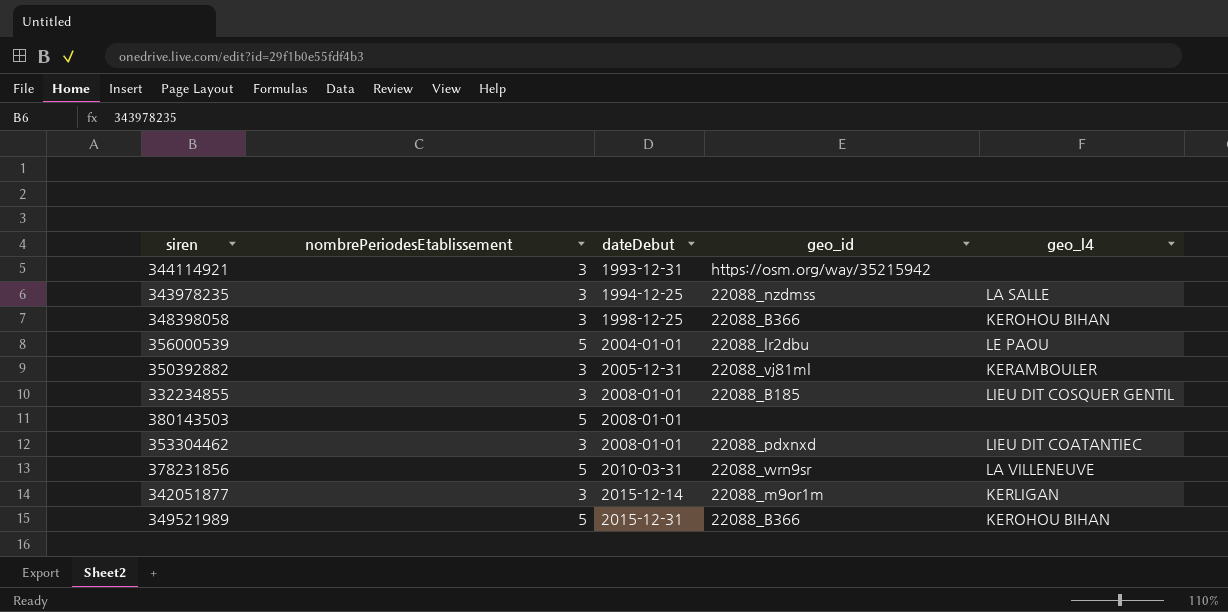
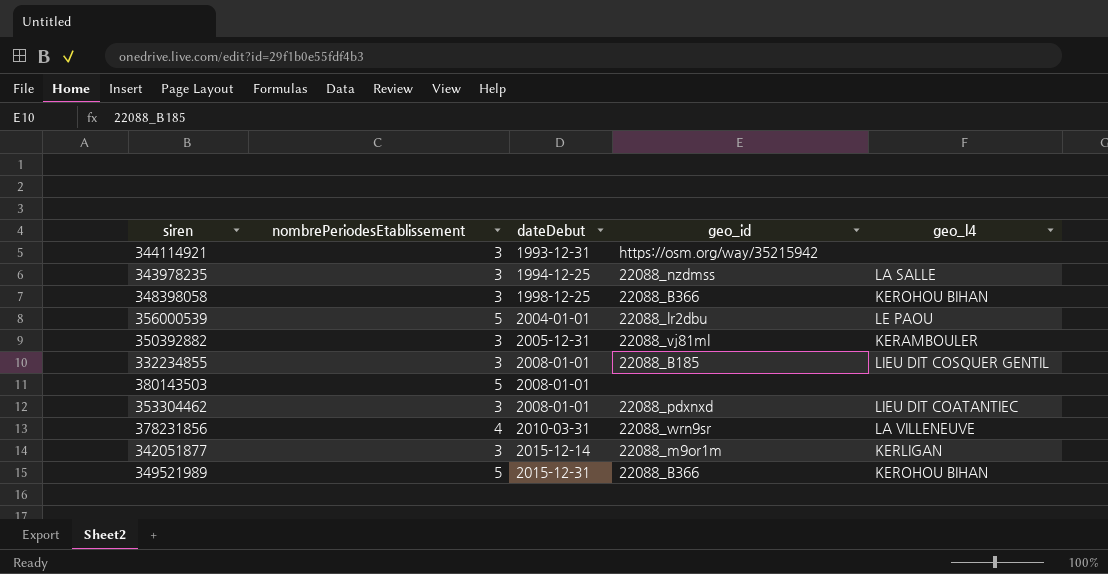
378231856 | nombrePeriodesEtablissement: 5 -> 4

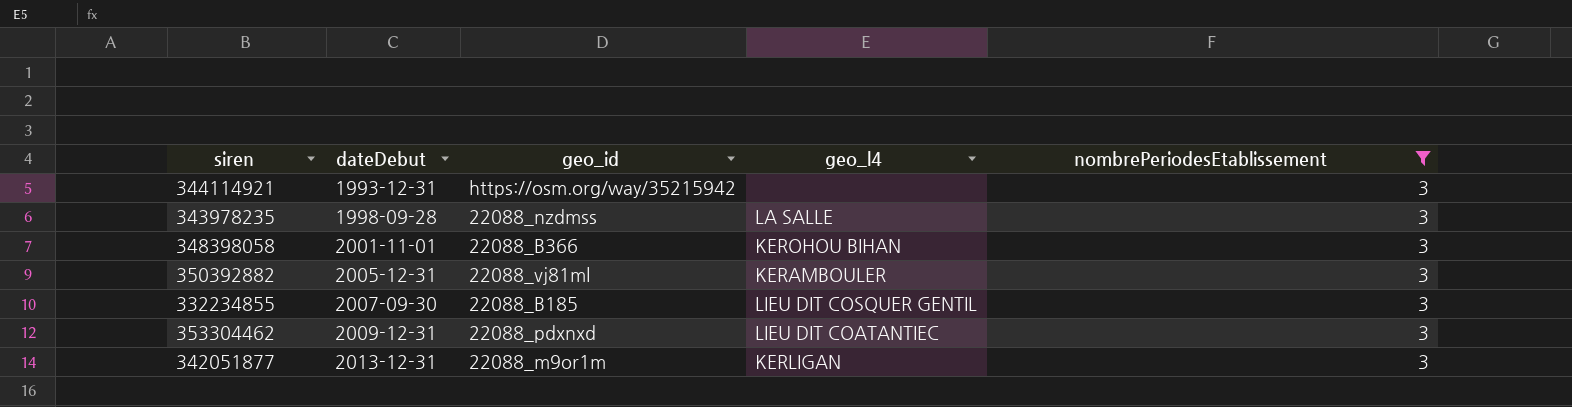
filter: none -> nombrePeriodesEtablissement = 3
column nombrePeriodesEtablissement | position: 2 -> 5
343978235 | dateDebut: 1994-12-25 -> 1998-09-28
348398058 | dateDebut: 1998-12-25 -> 2001-11-01
332234855 | dateDebut: 2008-01-01 -> 2007-09-30
353304462 | dateDebut: 2008-01-01 -> 2009-12-31
342051877 | dateDebut: 2015-12-14 -> 2013-12-31

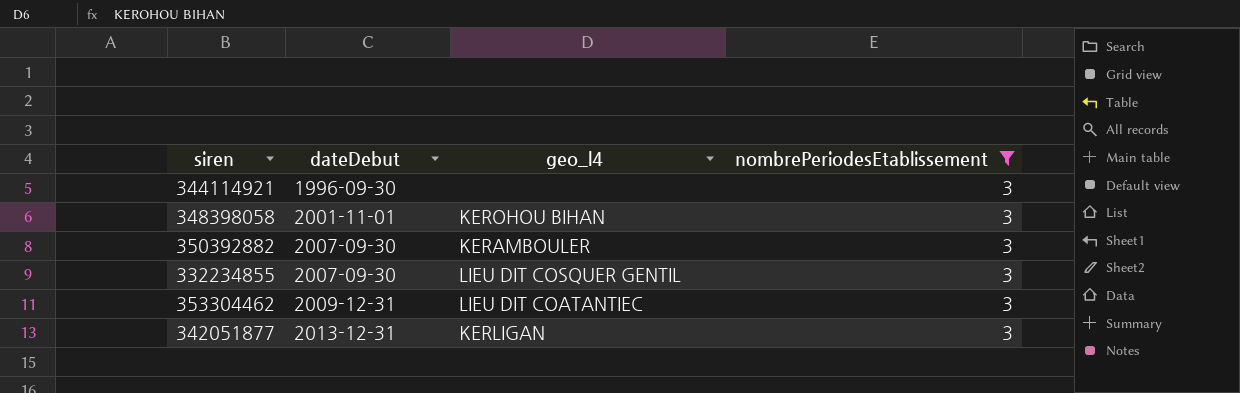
column geo_id | position: 3 -> none
row 343978235: 1998-09-28 | 22088_nzdmss | LA SALLE | 3 -> none
344114921 | dateDebut: 1993-12-31 -> 1996-09-30
350392882 | dateDebut: 2005-12-31 -> 2007-09-30

